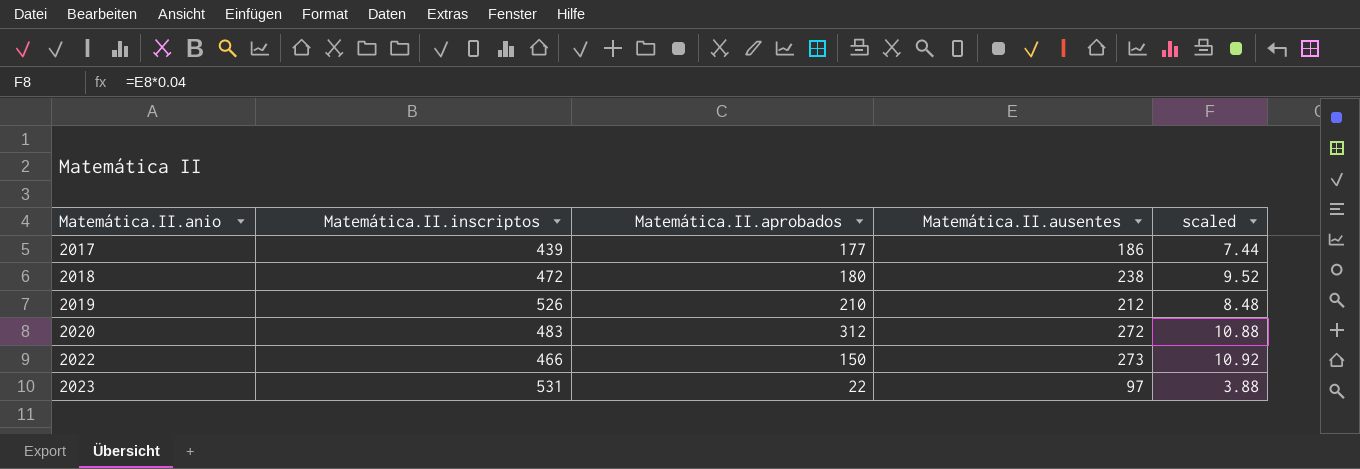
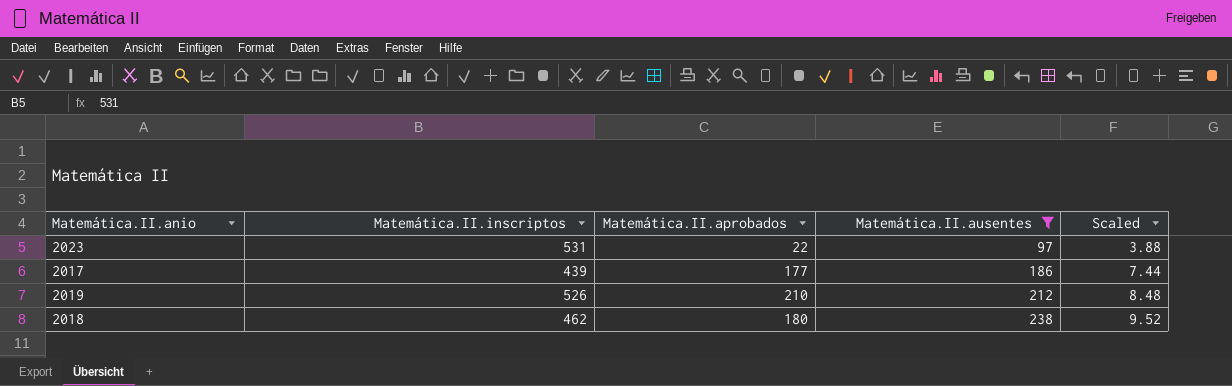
filter: none -> Matemática.II.ausentes <= 238
row order: Matemática.II.anio ascending -> Matemática.II.ausentes ascending
column name: scaled -> Scaled
2018 | Matemática.II.inscriptos: 472 -> 462

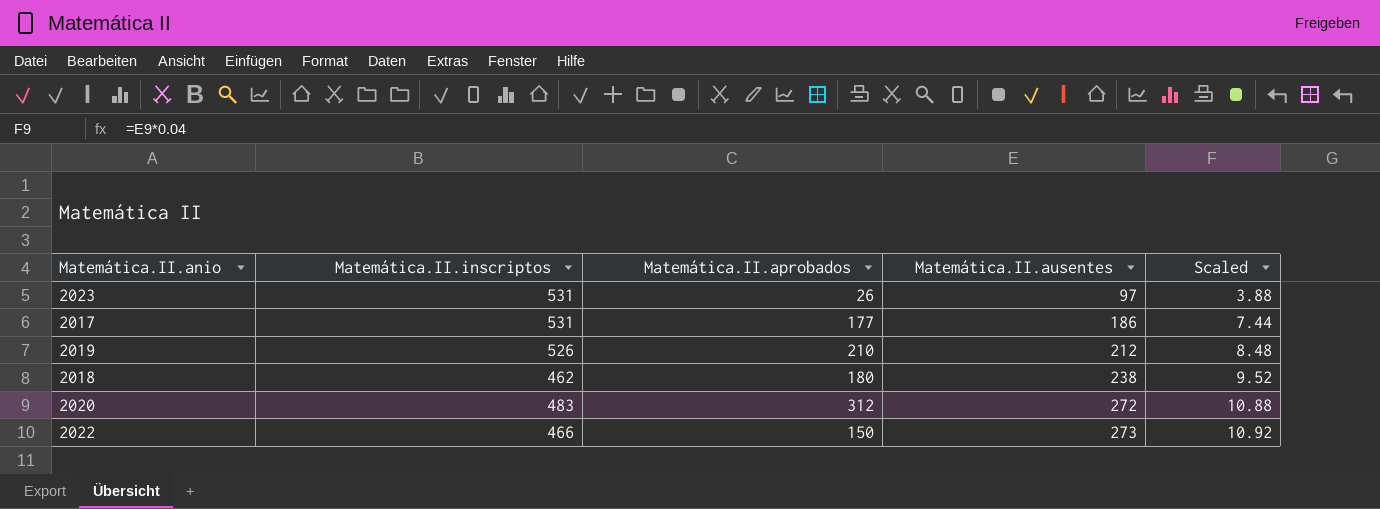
filter: Matemática.II.ausentes <= 238 -> none
2023 | Matemática.II.aprobados: 22 -> 26
2017 | Matemática.II.inscriptos: 439 -> 531

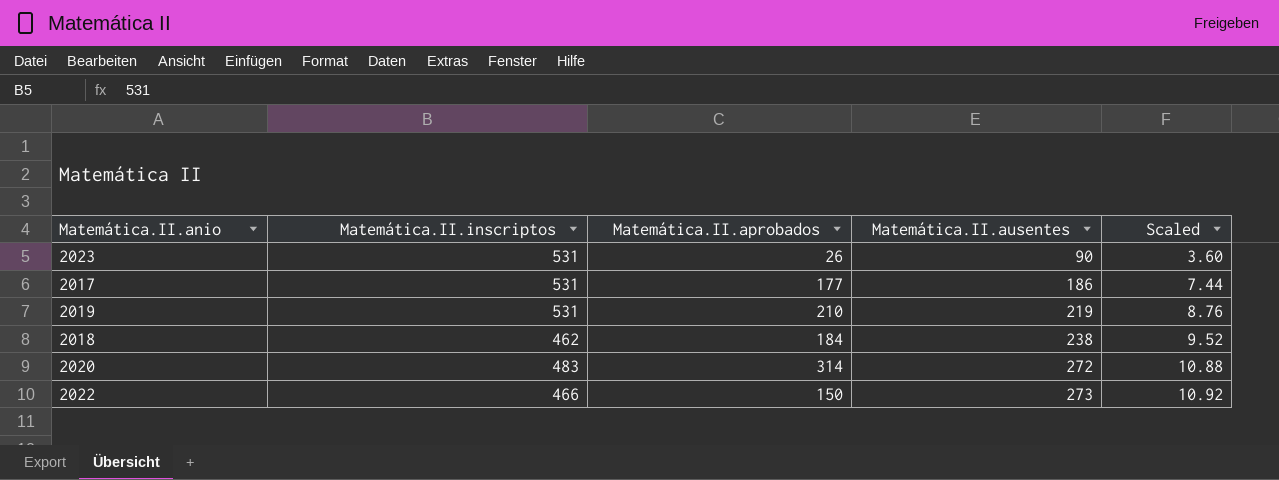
2023 | Matemática.II.ausentes: 97 -> 90
2023 | Scaled: 3.88 -> 3.60
2019 | Matemática.II.inscriptos: 526 -> 531
2019 | Matemática.II.ausentes: 212 -> 219
2019 | Scaled: 8.48 -> 8.76
2018 | Matemática.II.aprobados: 180 -> 184
2020 | Matemática.II.aprobados: 312 -> 314

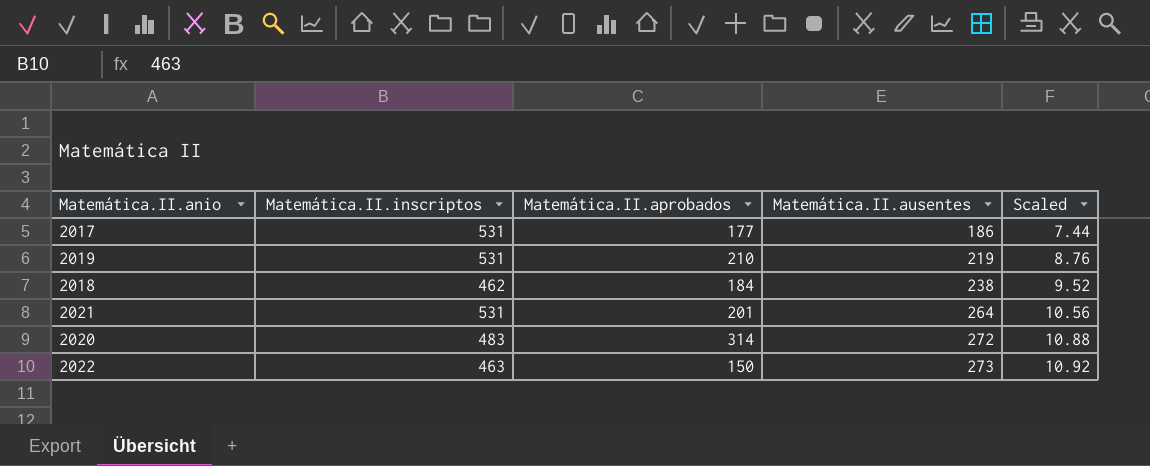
row 2023: 531 | 26 | 90 | 3.60 -> none
row 2021: none -> 531 | 201 | 264 | 10.56
2022 | Matemática.II.inscriptos: 466 -> 463

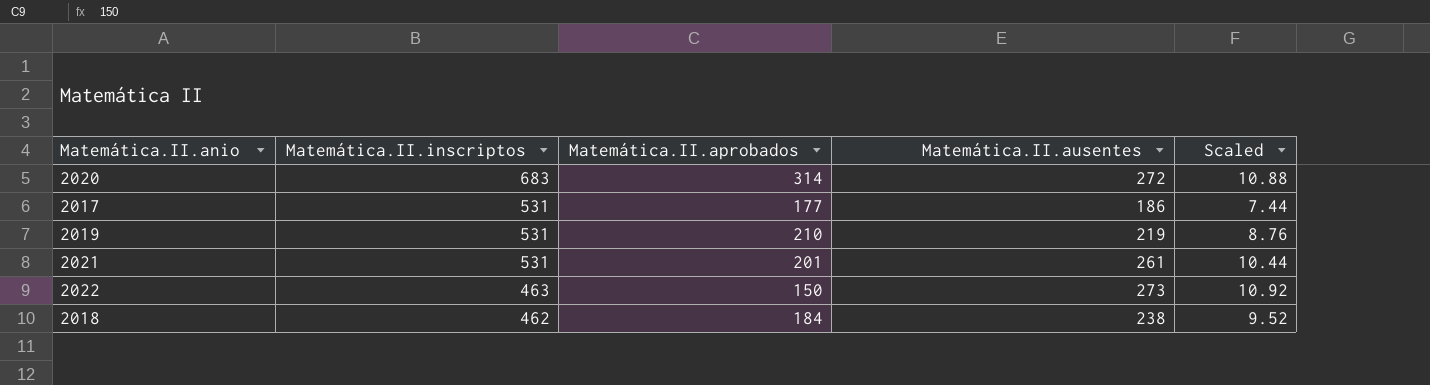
row order: Matemática.II.ausentes ascending -> Matemática.II.inscriptos descending
2020 | Matemática.II.inscriptos: 483 -> 683
2021 | Matemática.II.ausentes: 264 -> 261
2021 | Scaled: 10.56 -> 10.44

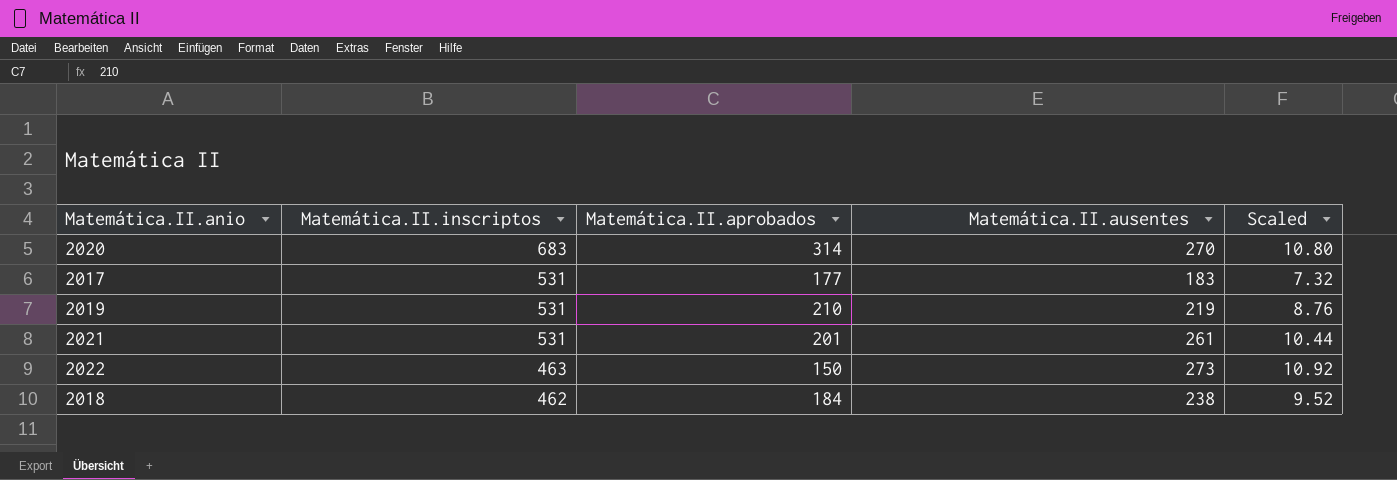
2020 | Matemática.II.ausentes: 272 -> 270
2020 | Scaled: 10.88 -> 10.80
2017 | Matemática.II.ausentes: 186 -> 183
2017 | Scaled: 7.44 -> 7.32

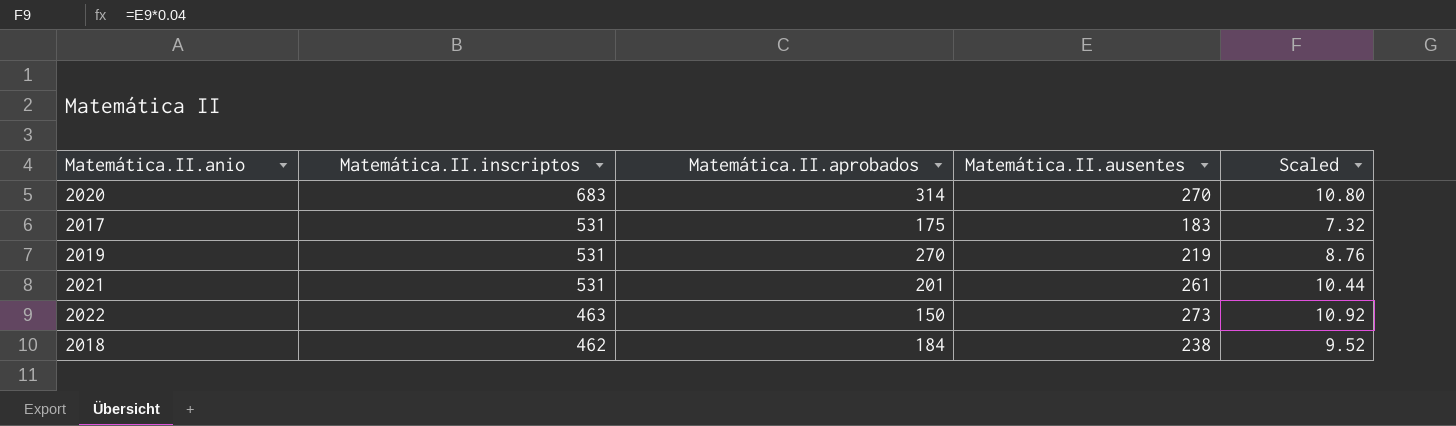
2017 | Matemática.II.aprobados: 177 -> 175
2019 | Matemática.II.aprobados: 210 -> 270

